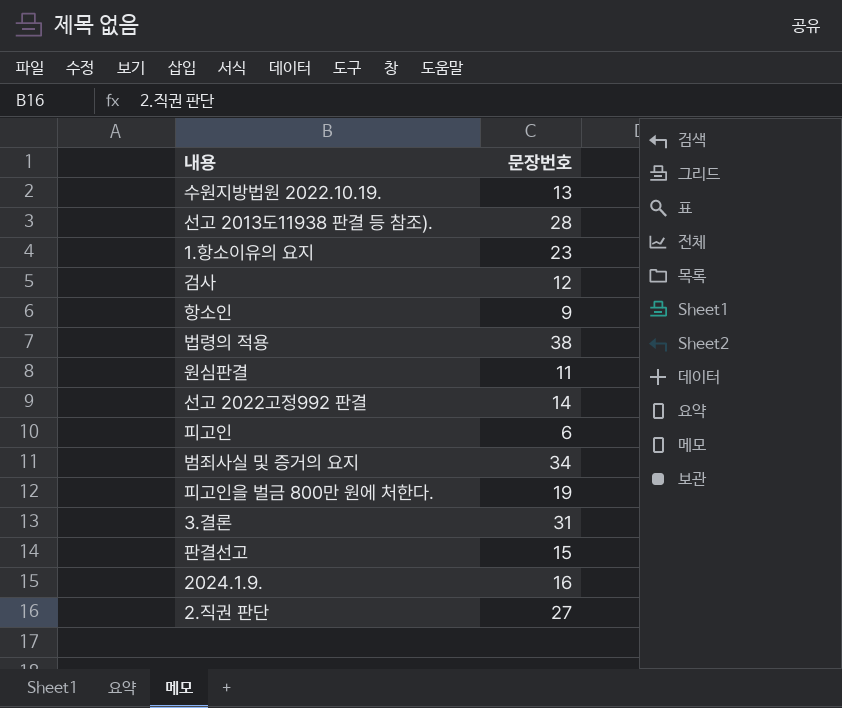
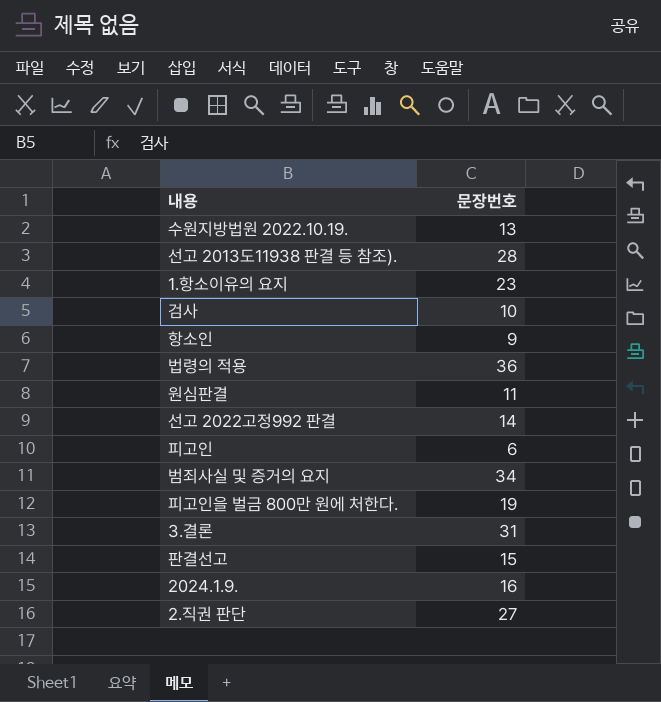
검사 | 문장번호: 12 -> 10
법령의 적용 | 문장번호: 38 -> 36

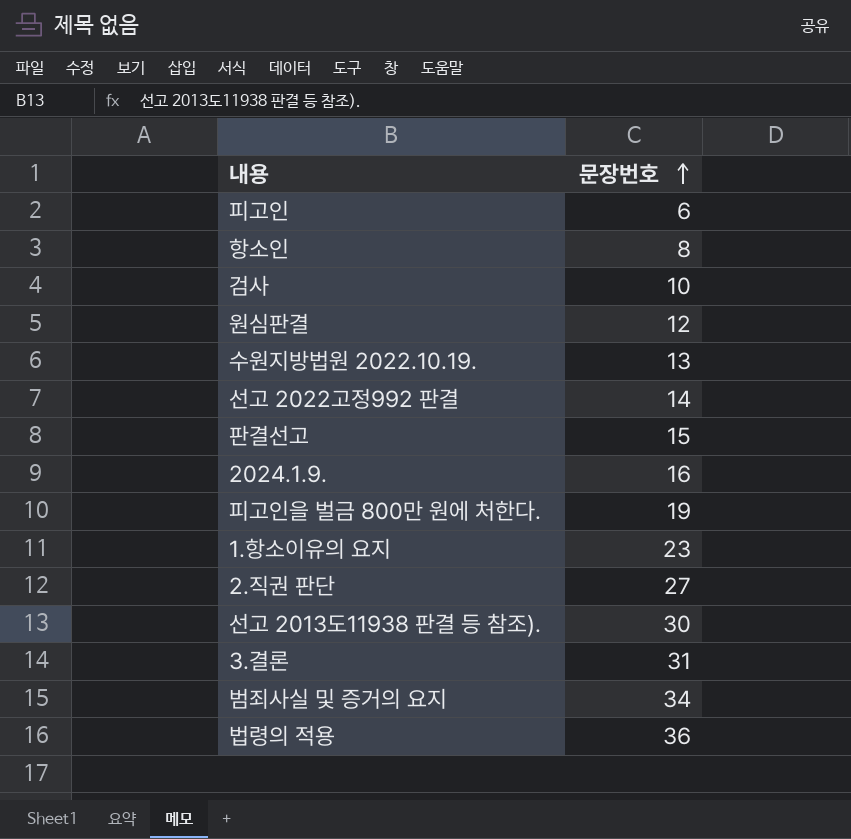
row order: none -> 문장번호 ascending
항소인 | 문장번호: 9 -> 8
원심판결 | 문장번호: 11 -> 12
선고 2013도11938 판결 등 참조). | 문장번호: 28 -> 30

